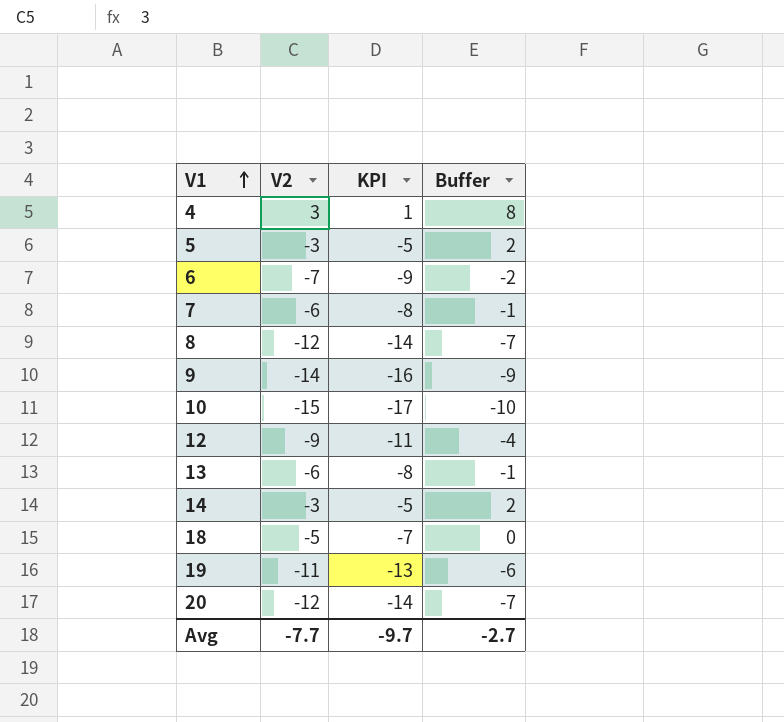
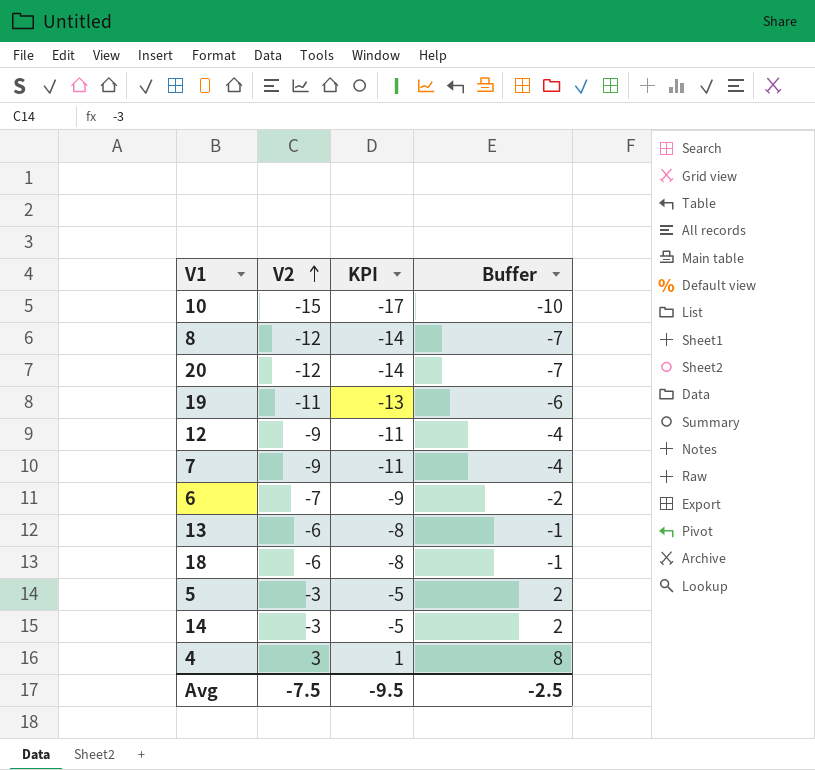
row order: V1 ascending -> V2 ascending
row 9: -14 | -16 | -9 -> none
7 | V2: -6 -> -9
7 | KPI: -8 -> -11
7 | Buffer: -1 -> -4
18 | V2: -5 -> -6
18 | KPI: -7 -> -8
18 | Buffer: 0 -> -1
Avg | V2: -7.7 -> -7.5
Avg | KPI: -9.7 -> -9.5
Avg | Buffer: -2.7 -> -2.5

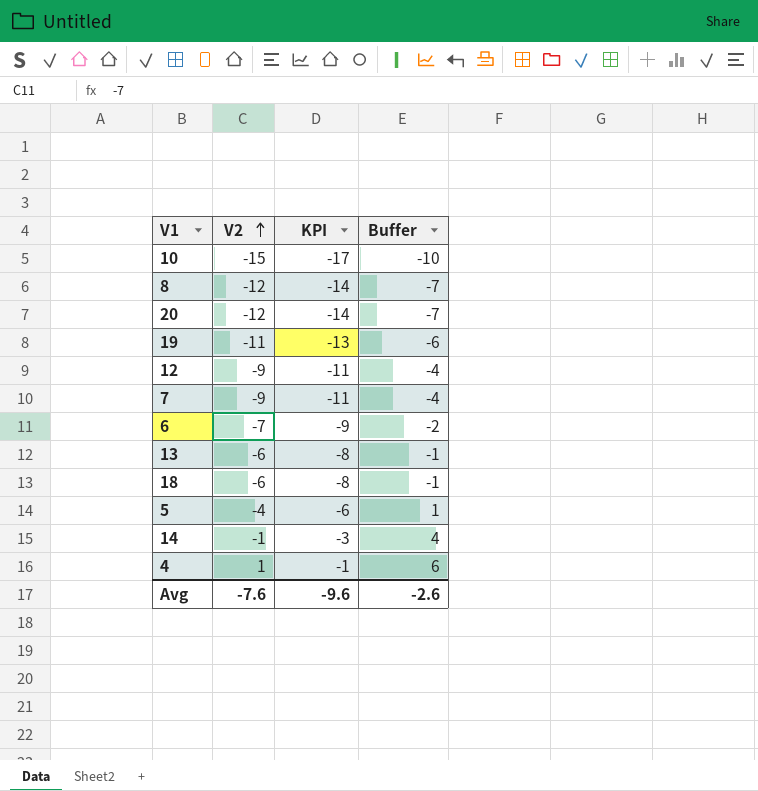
5 | V2: -3 -> -4
5 | KPI: -5 -> -6
5 | Buffer: 2 -> 1
14 | V2: -3 -> -1
14 | KPI: -5 -> -3
14 | Buffer: 2 -> 4
4 | V2: 3 -> 1
4 | KPI: 1 -> -1
4 | Buffer: 8 -> 6
Avg | V2: -7.5 -> -7.6
Avg | KPI: -9.5 -> -9.6
Avg | Buffer: -2.5 -> -2.6

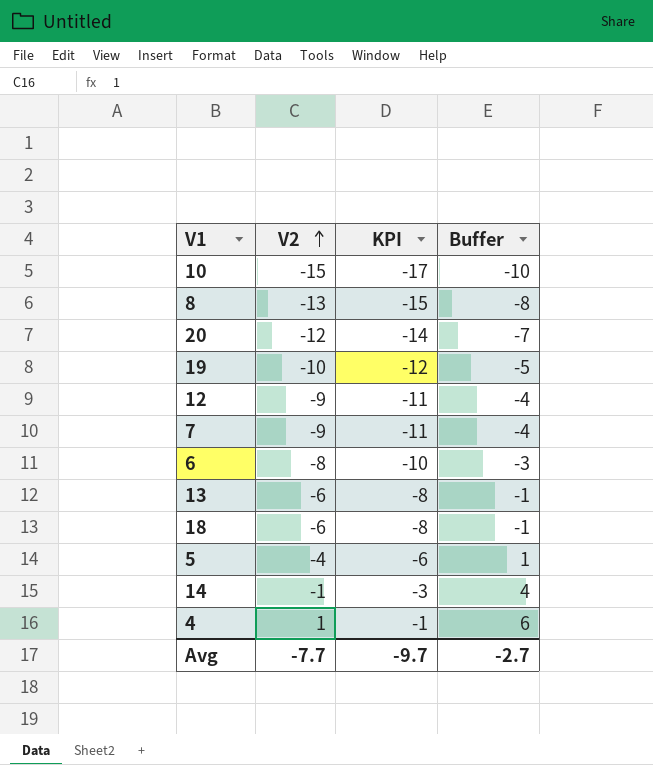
8 | V2: -12 -> -13
8 | KPI: -14 -> -15
8 | Buffer: -7 -> -8
19 | V2: -11 -> -10
19 | KPI: -13 -> -12
19 | Buffer: -6 -> -5
6 | V2: -7 -> -8
6 | KPI: -9 -> -10
6 | Buffer: -2 -> -3
Avg | V2: -7.6 -> -7.7
Avg | KPI: -9.6 -> -9.7
Avg | Buffer: -2.6 -> -2.7

